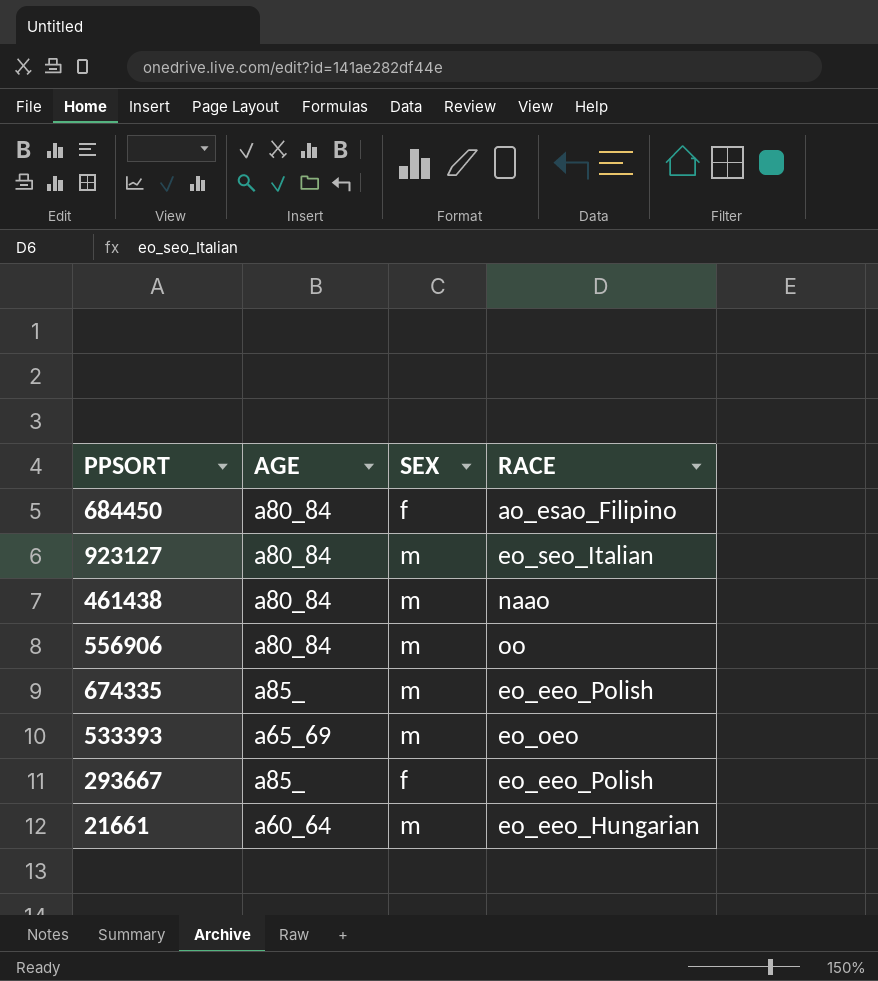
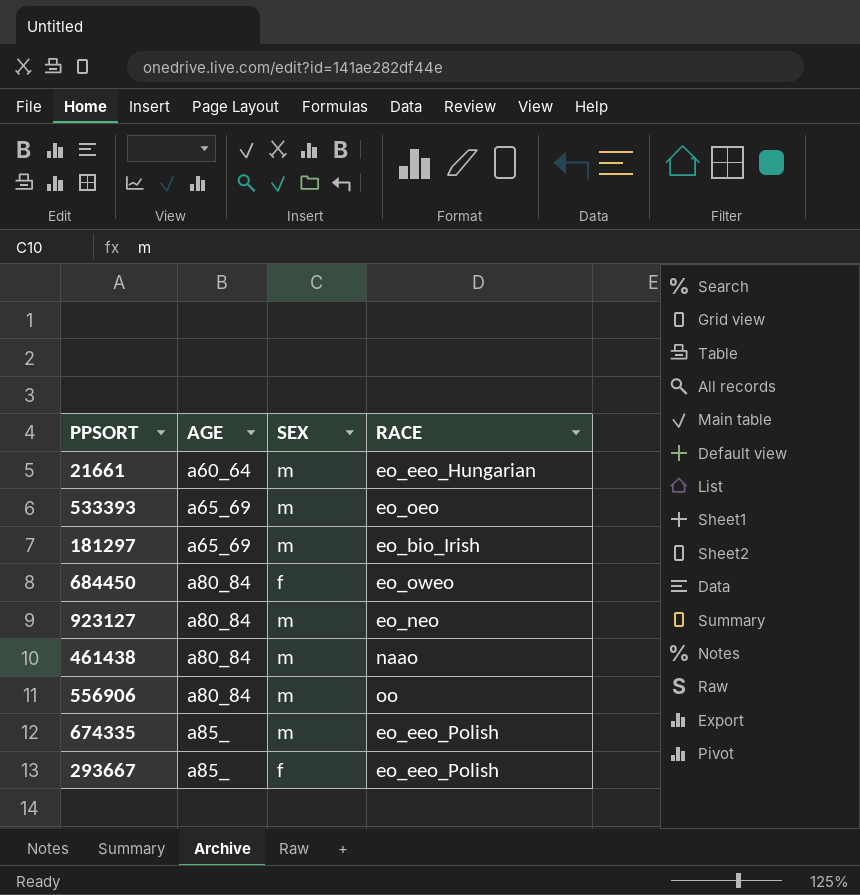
row order: none -> AGE ascending
row 181297: none -> a65_69 | m | eo_bio_Irish
684450 | RACE: ao_esao_Filipino -> eo_oweo
923127 | RACE: eo_seo_Italian -> eo_neo

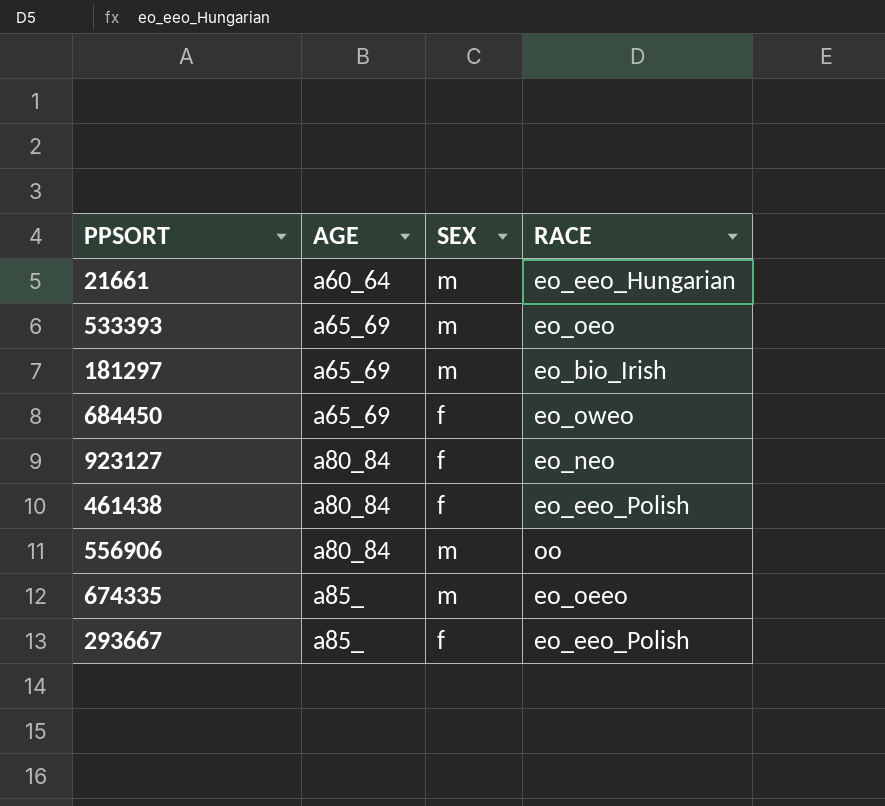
684450 | AGE: a80_84 -> a65_69
923127 | SEX: m -> f
461438 | SEX: m -> f
461438 | RACE: naao -> eo_eeo_Polish
674335 | RACE: eo_eeo_Polish -> eo_oeeo

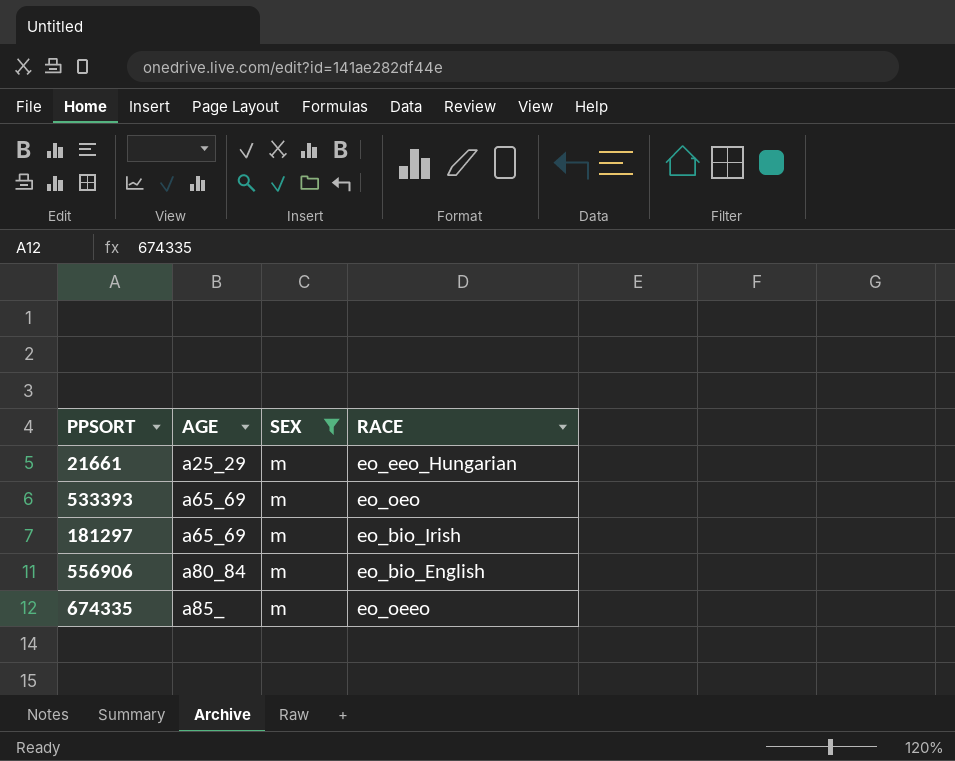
filter: none -> SEX = m
21661 | AGE: a60_64 -> a25_29
556906 | RACE: oo -> eo_bio_English

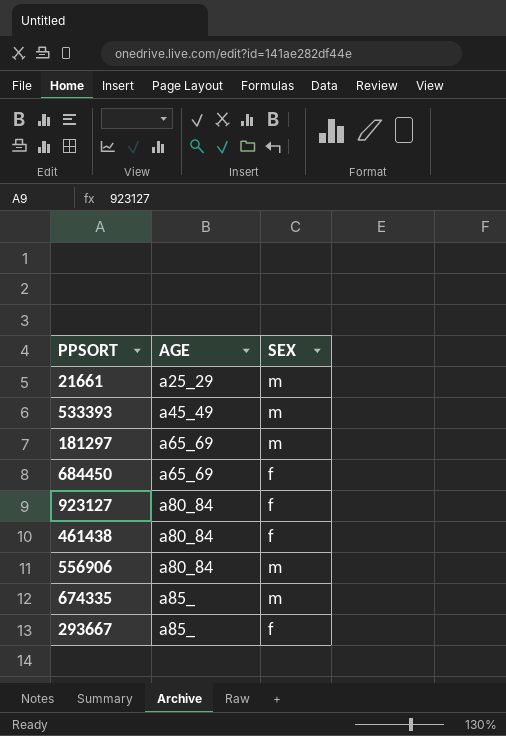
filter: SEX = m -> none
column RACE | position: 4 -> none
533393 | AGE: a65_69 -> a45_49

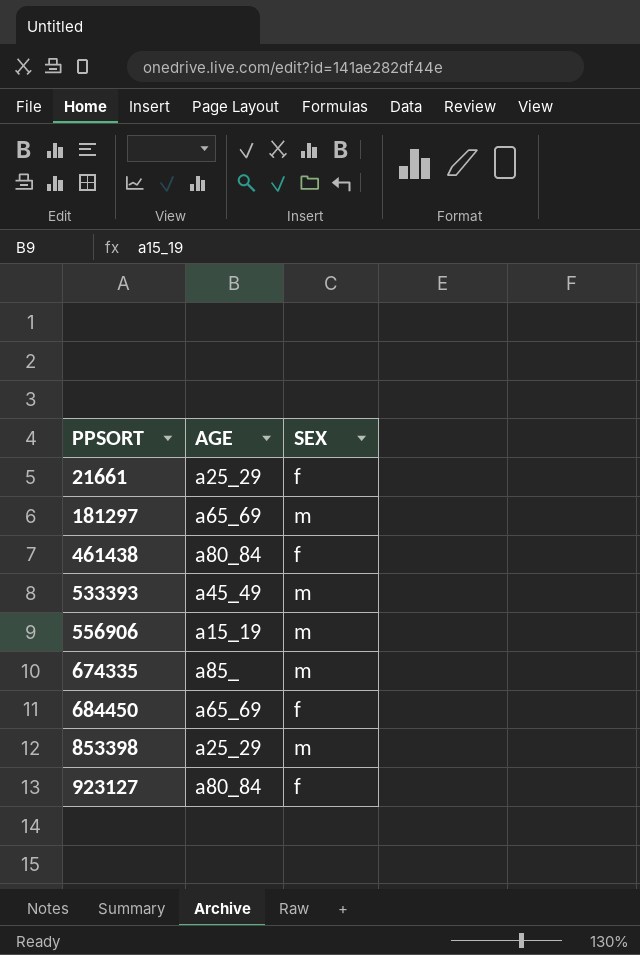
row order: AGE ascending -> PPSORT ascending
row 293667: a85_ | f -> none
21661 | SEX: m -> f
556906 | AGE: a80_84 -> a15_19
row 853398: none -> a25_29 | m

